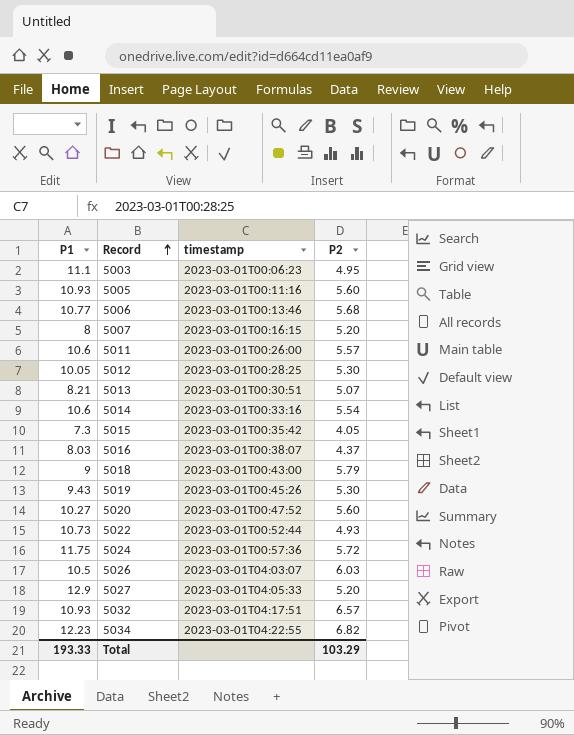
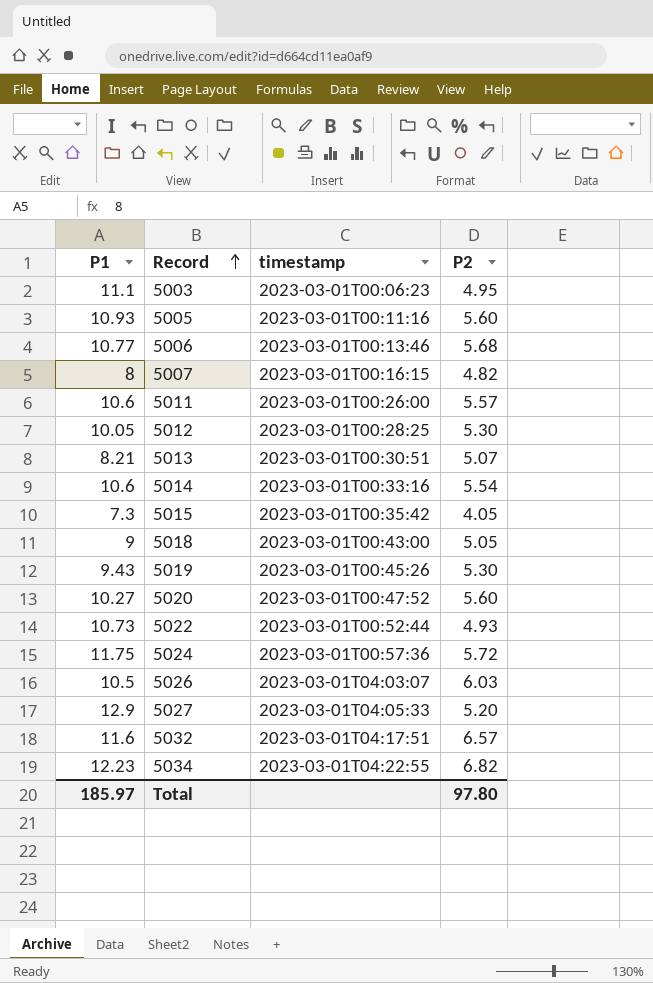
row 5016: 8.03 | 2023-03-01T00:38:07 | 4.37 -> none
5007 | P2: 5.20 -> 4.82
5018 | P2: 5.79 -> 5.05
5032 | P1: 10.93 -> 11.6
Total | P1: 193.33 -> 185.97
Total | P2: 103.29 -> 97.80

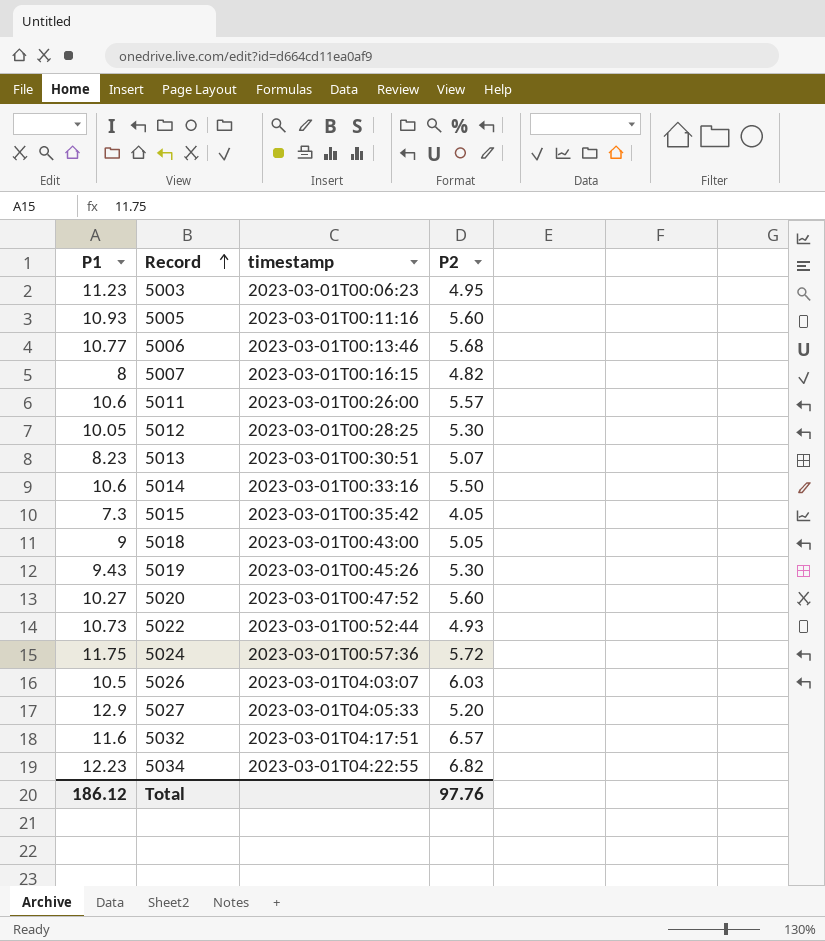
5003 | P1: 11.1 -> 11.23
5013 | P1: 8.21 -> 8.23
5014 | P2: 5.54 -> 5.50
Total | P1: 185.97 -> 186.12
Total | P2: 97.80 -> 97.76

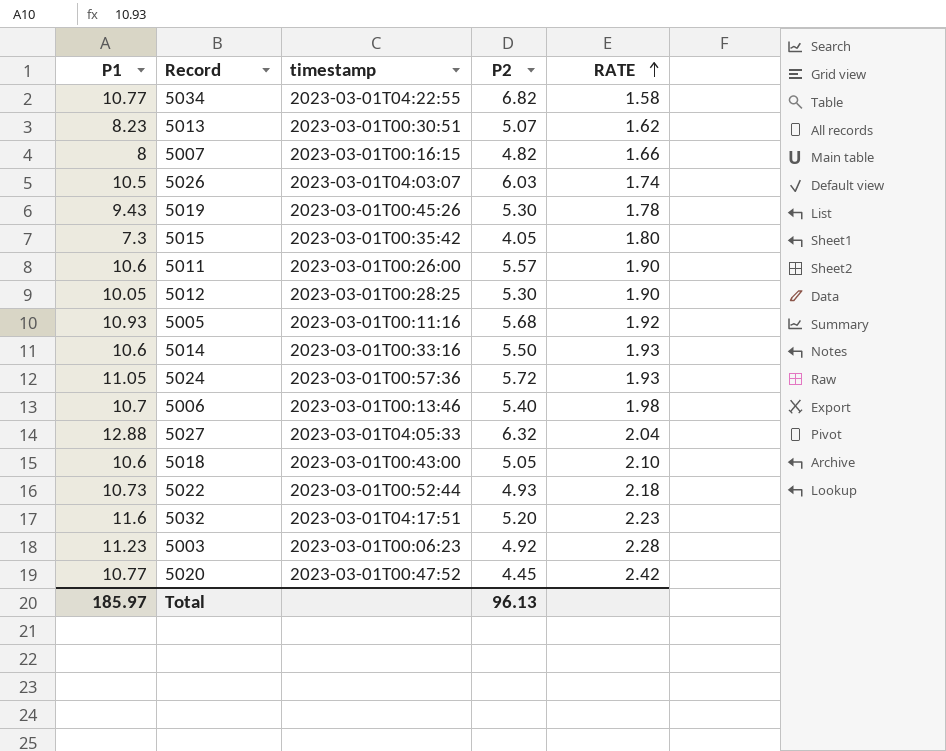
row order: Record ascending -> RATE ascending
column RATE | formula: none -> [P1] / [P2]
5034 | P1: 12.23 -> 10.77
5005 | P2: 5.60 -> 5.68
5024 | P1: 11.75 -> 11.05
5006 | P1: 10.77 -> 10.7
5006 | P2: 5.68 -> 5.40
5027 | P1: 12.9 -> 12.88
5027 | P2: 5.20 -> 6.32
5018 | P1: 9 -> 10.6
5032 | P2: 6.57 -> 5.20
5003 | P2: 4.95 -> 4.92
5020 | P1: 10.27 -> 10.77
5020 | P2: 5.60 -> 4.45
Total | P1: 186.12 -> 185.97
Total | P2: 97.76 -> 96.13

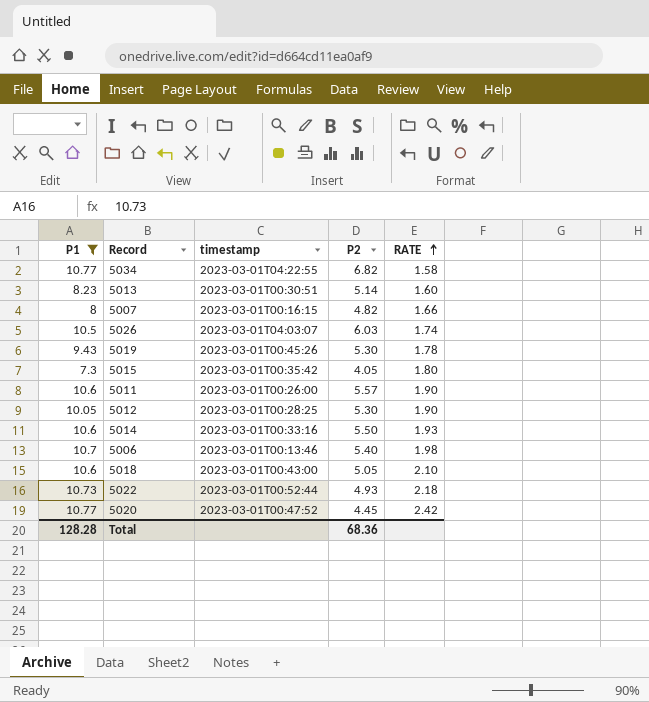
filter: none -> P1 <= 10.77
5013 | P2: 5.07 -> 5.14
5013 | RATE: 1.62 -> 1.60
Total | P1: 185.97 -> 128.28
Total | P2: 96.13 -> 68.36

